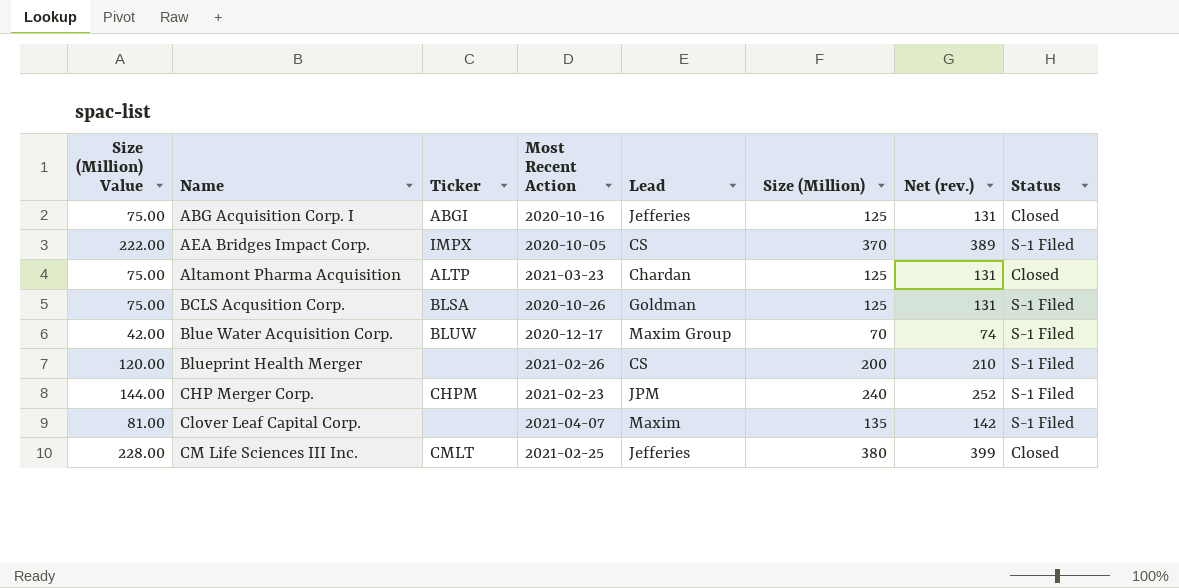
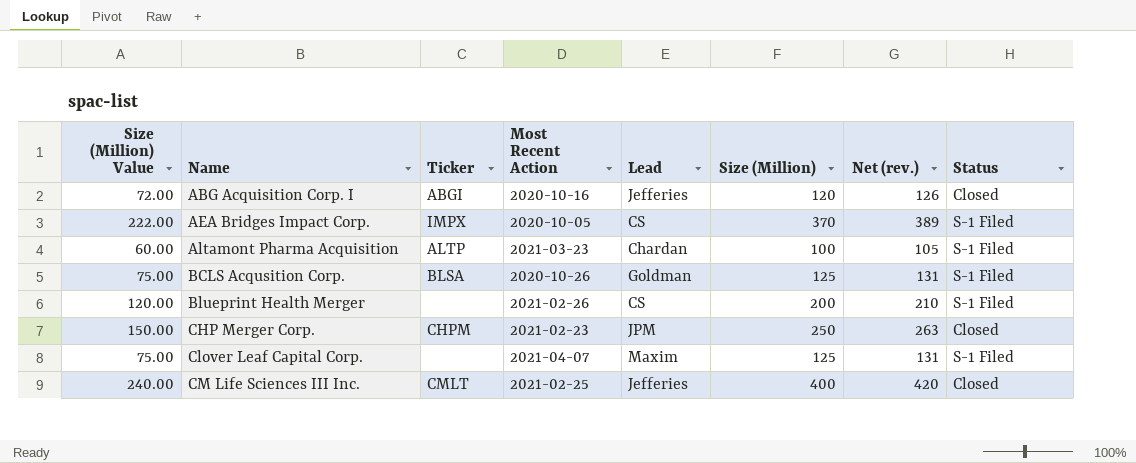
row Blue Water Acquisition Corp.: 42.00 | BLUW | 2020-12-17 | Maxim Group | 70 | 74 | S-1 Filed -> none
ABG Acquisition Corp. I | Size (Million) Value: 75.00 -> 72.00
ABG Acquisition Corp. I | Size (Million): 125 -> 120
ABG Acquisition Corp. I | Net (rev.): 131 -> 126
Altamont Pharma Acquisition | Size (Million) Value: 75.00 -> 60.00
Altamont Pharma Acquisition | Size (Million): 125 -> 100
Altamont Pharma Acquisition | Net (rev.): 131 -> 105
Altamont Pharma Acquisition | Status: Closed -> S-1 Filed
CHP Merger Corp. | Size (Million) Value: 144.00 -> 150.00
CHP Merger Corp. | Size (Million): 240 -> 250
CHP Merger Corp. | Net (rev.): 252 -> 263
CHP Merger Corp. | Status: S-1 Filed -> Closed
Clover Leaf Capital Corp. | Size (Million) Value: 81.00 -> 75.00
Clover Leaf Capital Corp. | Size (Million): 135 -> 125
Clover Leaf Capital Corp. | Net (rev.): 142 -> 131
CM Life Sciences III Inc. | Size (Million) Value: 228.00 -> 240.00
CM Life Sciences III Inc. | Size (Million): 380 -> 400
CM Life Sciences III Inc. | Net (rev.): 399 -> 420

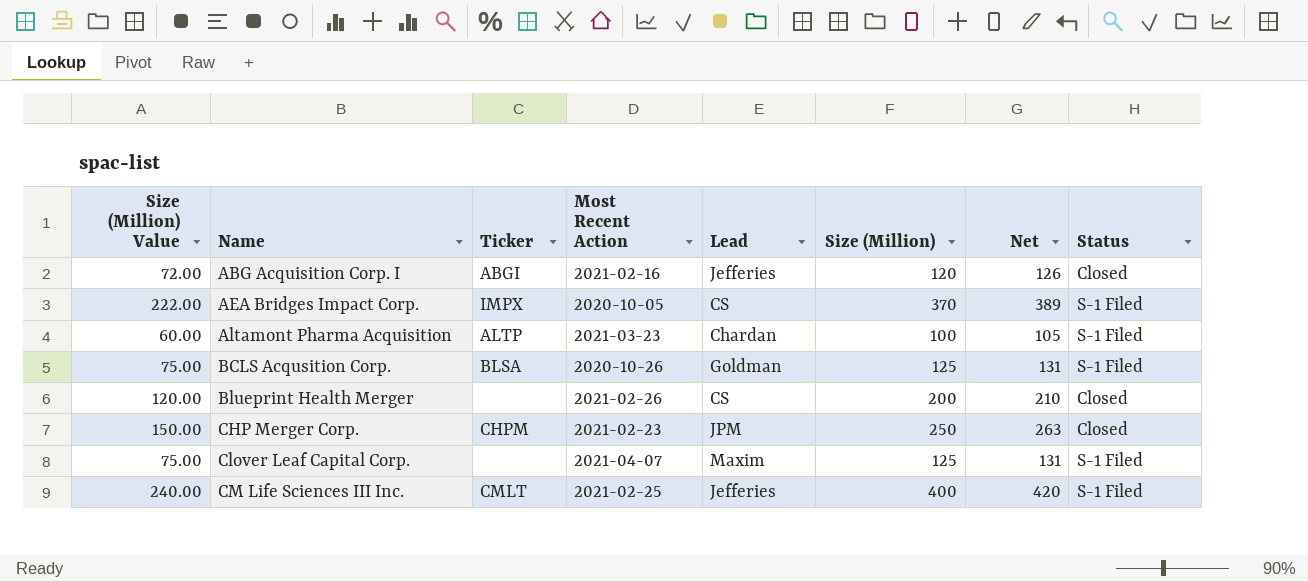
column name: Net (rev.) -> Net
ABG Acquisition Corp. I | Most Recent Action: 2020-10-16 -> 2021-02-16
Blueprint Health Merger | Status: S-1 Filed -> Closed
CM Life Sciences III Inc. | Status: Closed -> S-1 Filed

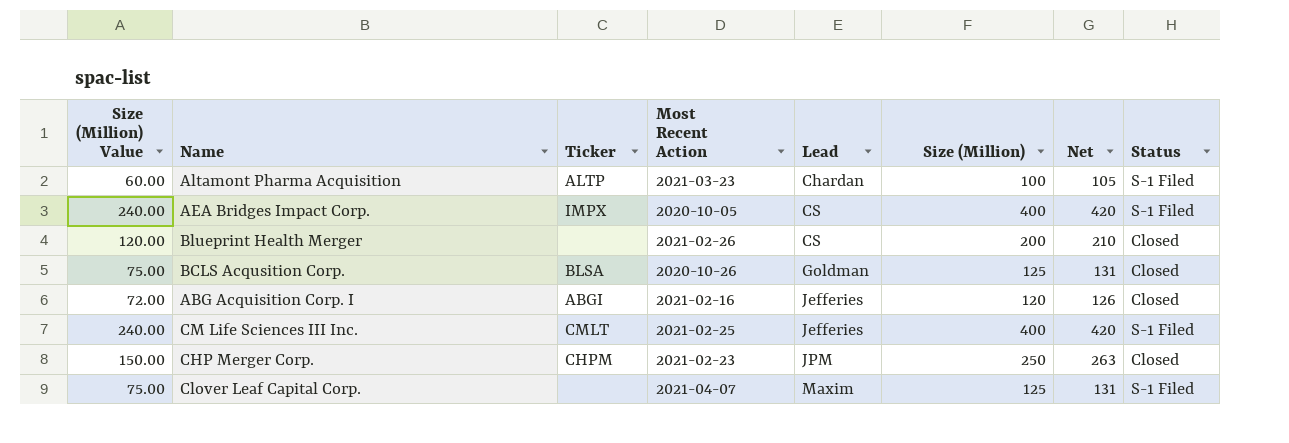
row order: Name ascending -> Lead ascending
AEA Bridges Impact Corp. | Size (Million) Value: 222.00 -> 240.00
AEA Bridges Impact Corp. | Size (Million): 370 -> 400
AEA Bridges Impact Corp. | Net: 389 -> 420
BCLS Acqusition Corp. | Status: S-1 Filed -> Closed

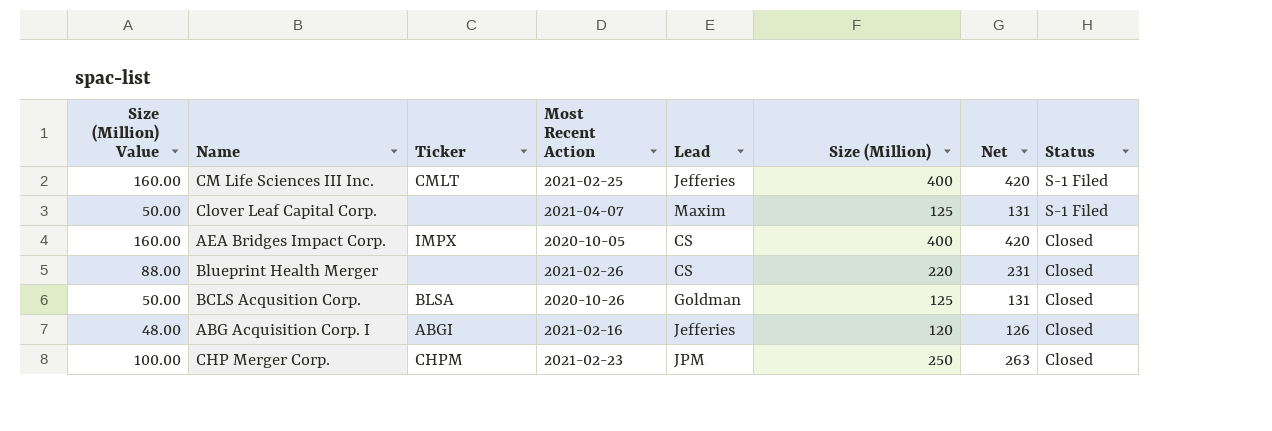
row order: Lead ascending -> Status descending
column Size (Million) Value | formula: [Size (Million)] * 0.6 -> [Size (Million)] * 0.4
row Altamont Pharma Acquisition: 60.00 | ALTP | 2021-03-23 | Chardan | 100 | 105 | S-1 Filed -> none
AEA Bridges Impact Corp. | Status: S-1 Filed -> Closed
Blueprint Health Merger | Size (Million): 200 -> 220
Blueprint Health Merger | Net: 210 -> 231

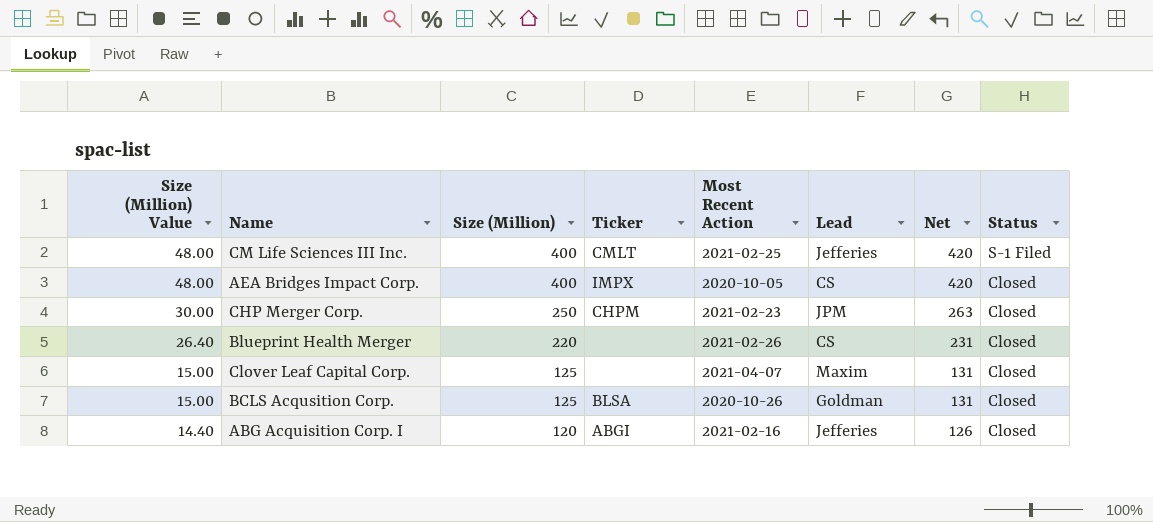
row order: Status descending -> Size (Million) Value descending
column Size (Million) Value | formula: [Size (Million)] * 0.4 -> [Size (Million)] * 0.12
column Size (Million) | position: 6 -> 3
Clover Leaf Capital Corp. | Status: S-1 Filed -> Closed

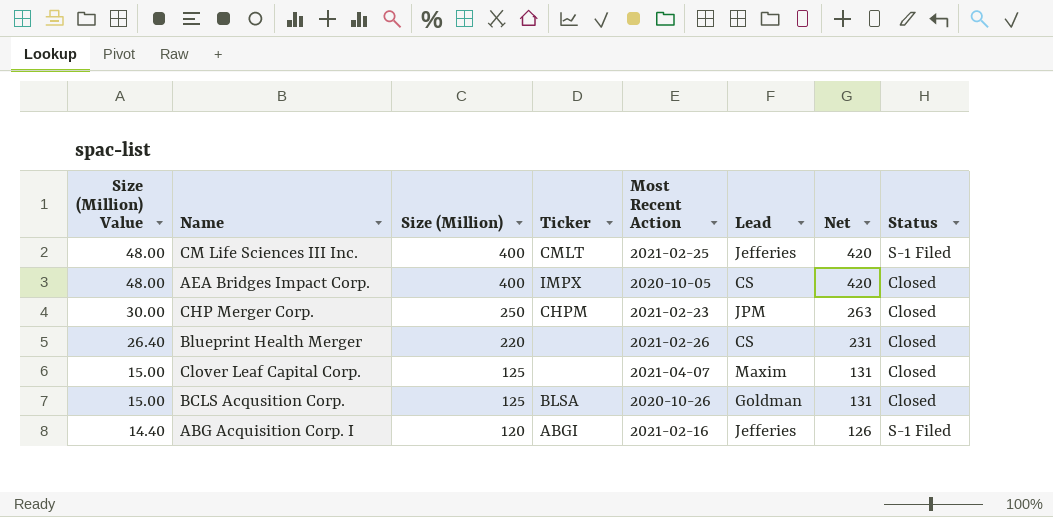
ABG Acquisition Corp. I | Status: Closed -> S-1 Filed

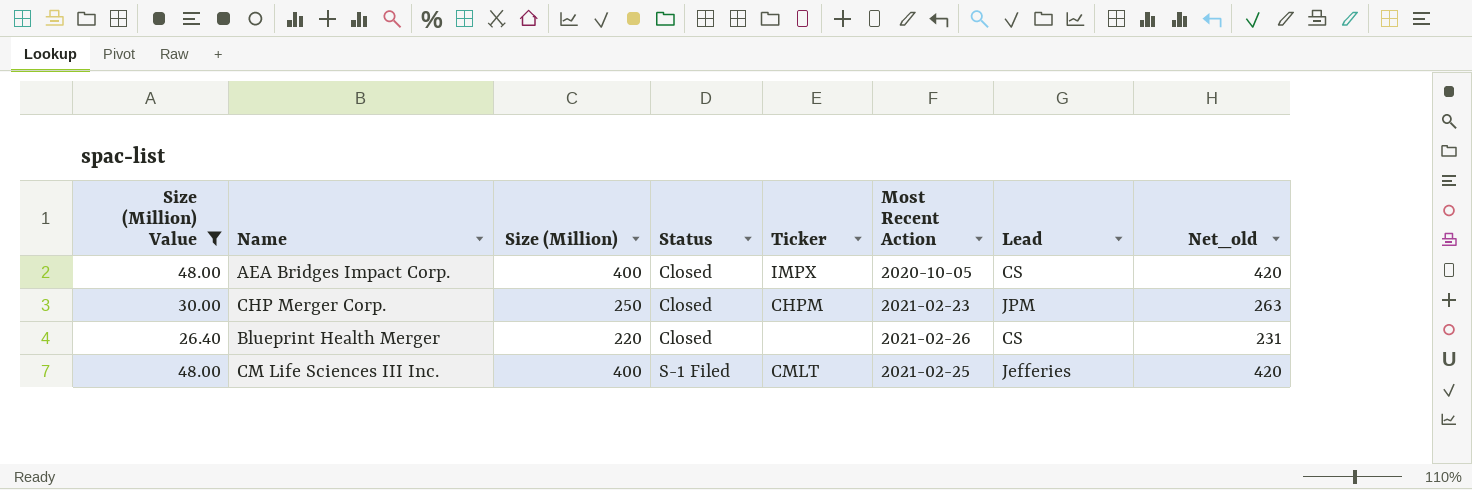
filter: none -> Size (Million) Value >= 26.40
row order: Size (Million) Value descending -> Status ascending
column Status | position: 8 -> 4
column name: Net -> Net_old

